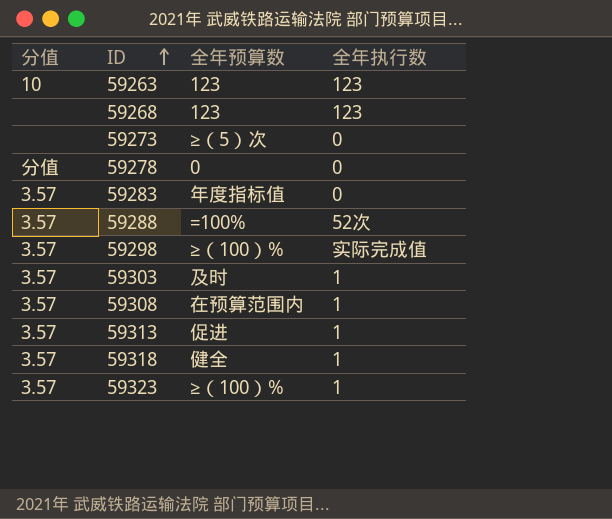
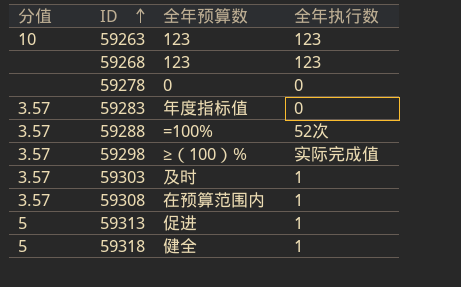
row 59273: none | ≥（5）次 | 0 -> none
row 59323: 3.57 | ≥（100）% | 1 -> none
59278 | 分值: 分值 -> none
59313 | 分值: 3.57 -> 5
59318 | 分值: 3.57 -> 5

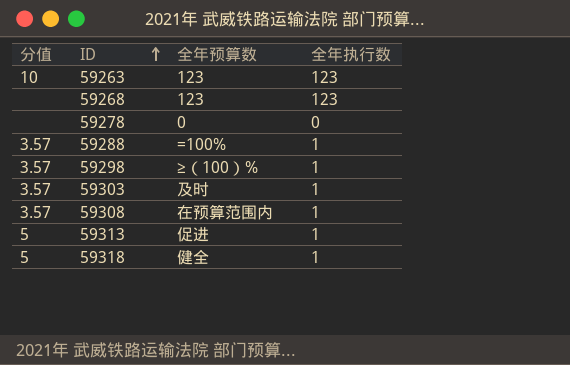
row 59283: 3.57 | 年度指标值 | 0 -> none
59288 | 全年执行数: 52次 -> 1
59298 | 全年执行数: 实际完成值 -> 1

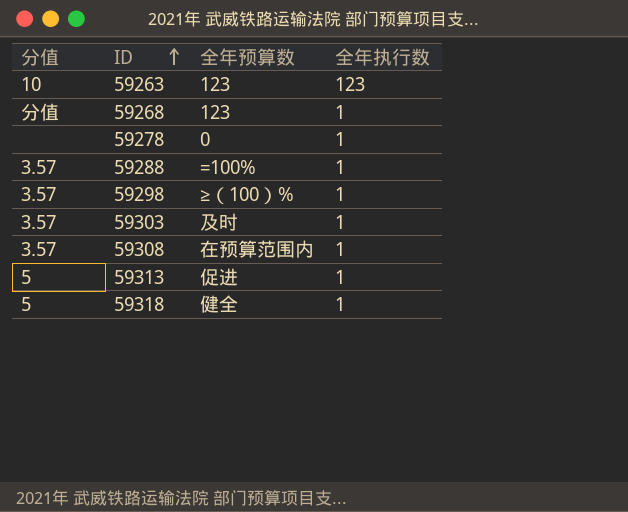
59268 | 分值: none -> 分值
59268 | 全年执行数: 123 -> 1
59278 | 全年执行数: 0 -> 1

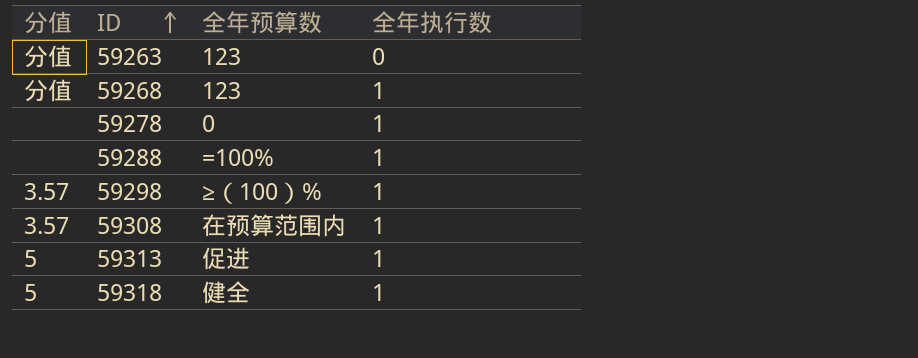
row 59303: 3.57 | 及时 | 1 -> none
59263 | 分值: 10 -> 分值
59263 | 全年执行数: 123 -> 0
59288 | 分值: 3.57 -> none

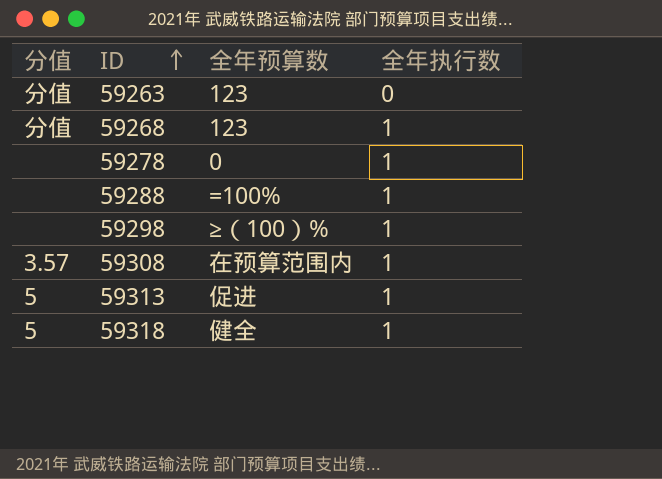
59298 | 分值: 3.57 -> none

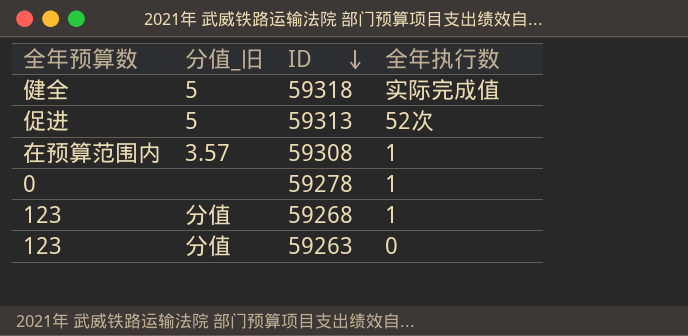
row order: ID ascending -> ID descending
column 全年预算数 | position: 3 -> 1
column name: 分值 -> 分值_旧
row 59288: none | =100% | 1 -> none
row 59298: none | ≥（100）% | 1 -> none
59318 | 全年执行数: 1 -> 实际完成值
59313 | 全年执行数: 1 -> 52次

